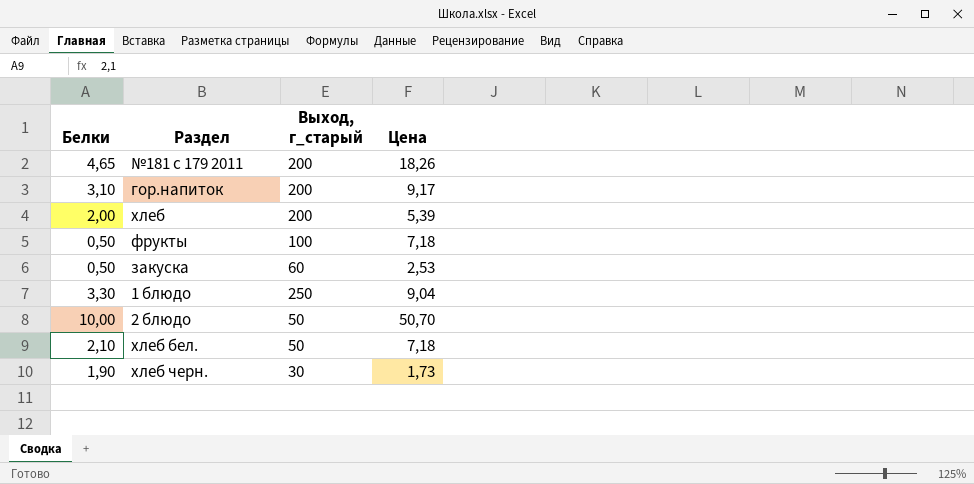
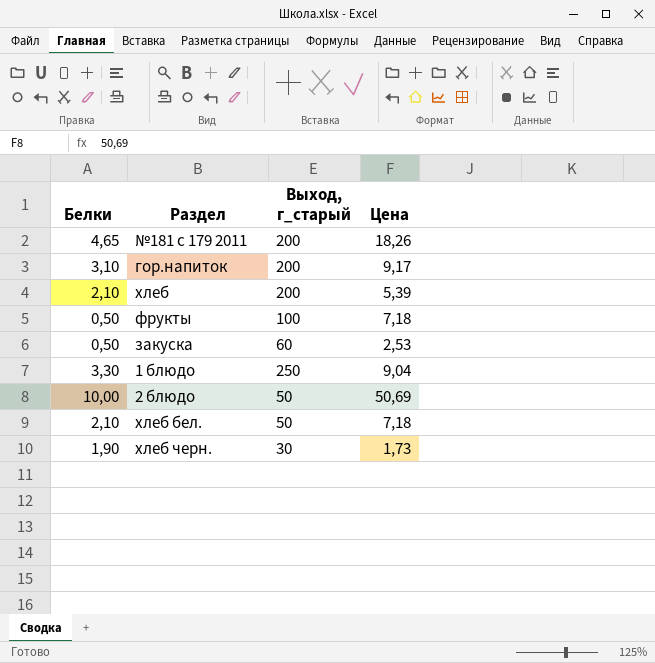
хлеб | Белки: 2,00 -> 2,10
2 блюдо | Цена: 50,70 -> 50,69

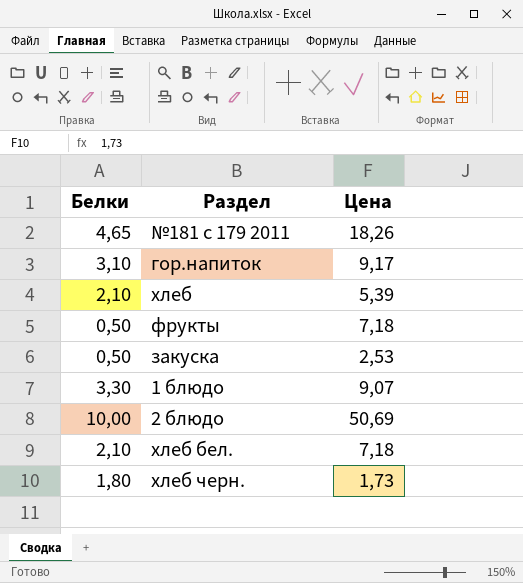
column Выход, г_старый | position: 3 -> none
1 блюдо | Цена: 9,04 -> 9,07
хлеб черн. | Белки: 1,90 -> 1,80

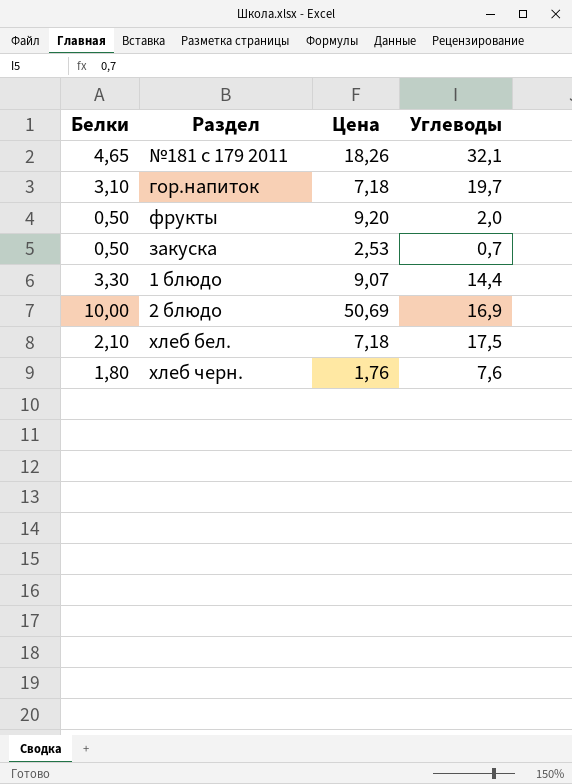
column Углеводы | position: none -> 4
row хлеб: 2,10 | 5,39 -> none
гор.напиток | Цена: 9,17 -> 7,18
фрукты | Цена: 7,18 -> 9,20
хлеб черн. | Цена: 1,73 -> 1,76

